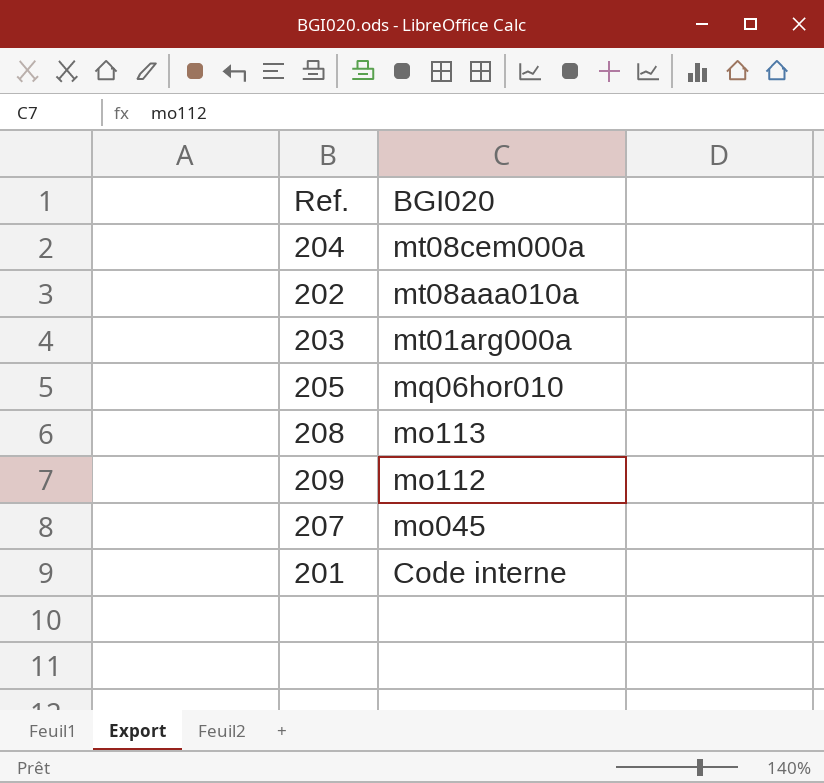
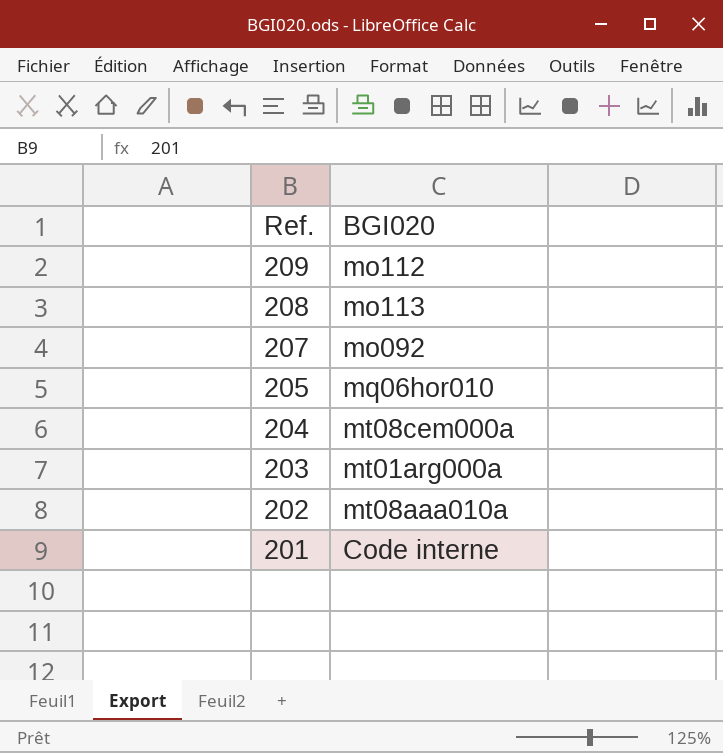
row order: BGI020 descending -> Ref. descending
207 | BGI020: mo045 -> mo092

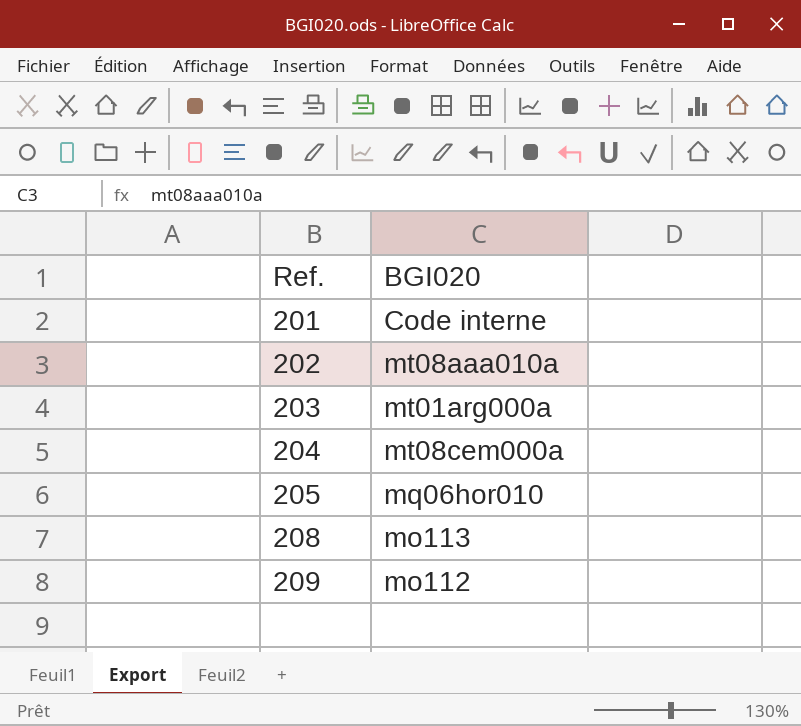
row order: Ref. descending -> Ref. ascending
row 207: mo092 -> none

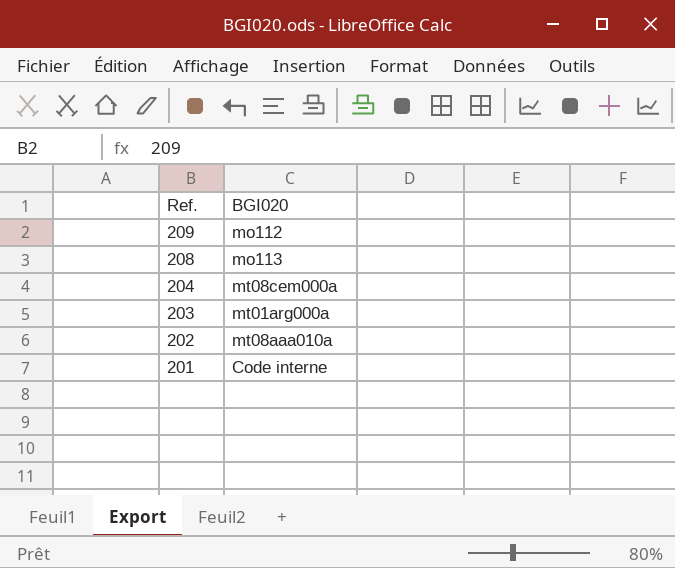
row order: Ref. ascending -> Ref. descending
row 205: mq06hor010 -> none

